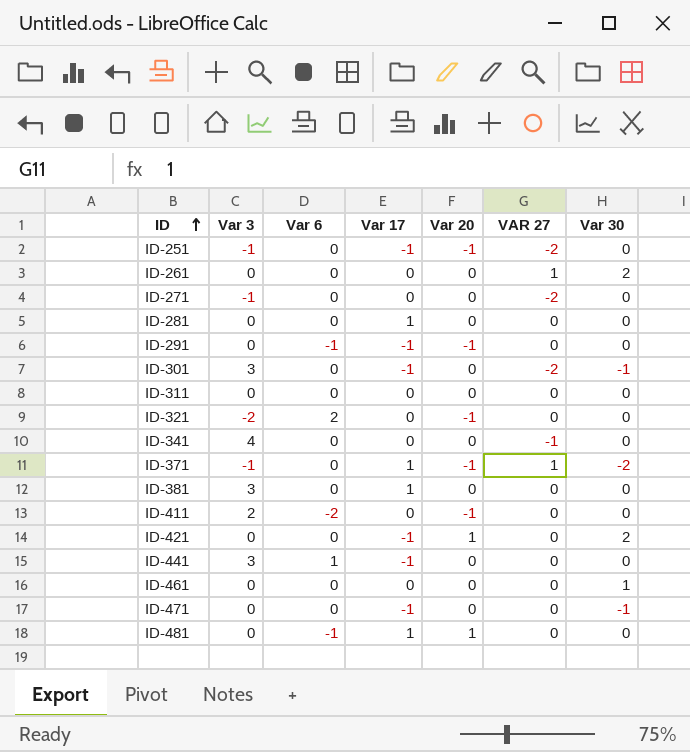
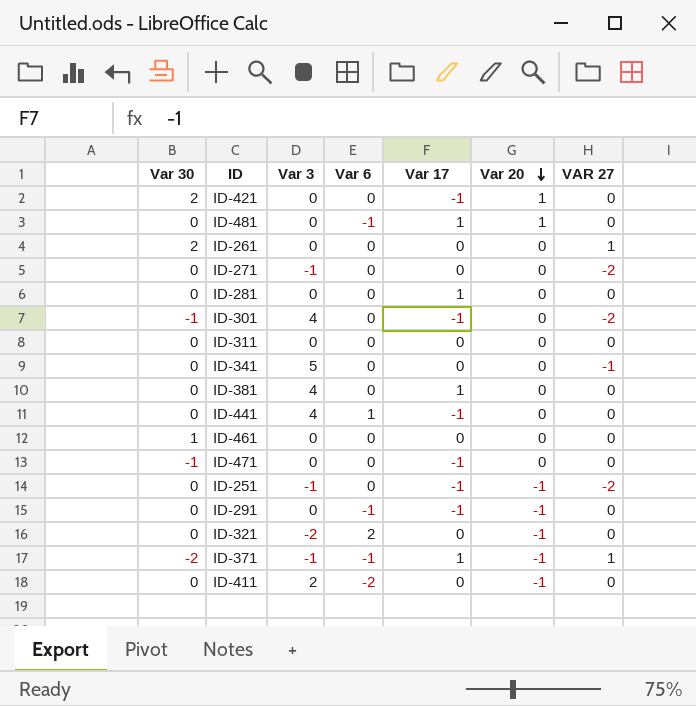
row order: ID ascending -> Var 20 descending
column Var 30 | position: 7 -> 1
ID-301 | Var 3: 3 -> 4
ID-341 | Var 3: 4 -> 5
ID-381 | Var 3: 3 -> 4
ID-441 | Var 3: 3 -> 4
ID-371 | Var 6: 0 -> -1

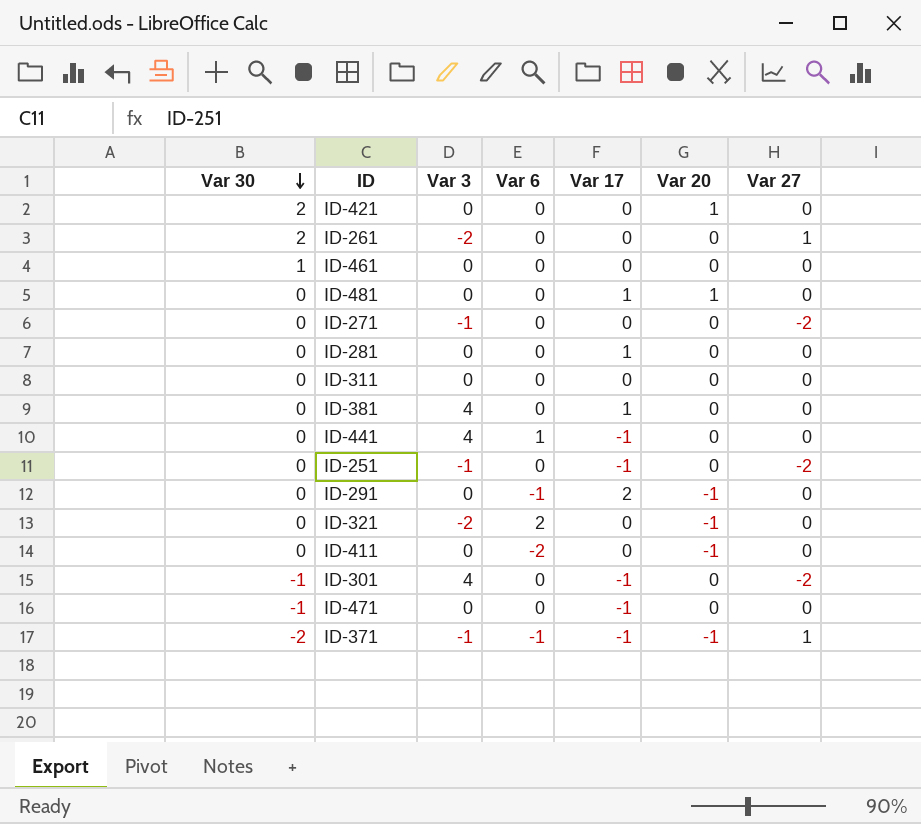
row order: Var 20 descending -> Var 30 descending
column name: VAR 27 -> Var 27
row ID-341: 0 | 5 | 0 | 0 | 0 | -1 -> none
ID-421 | Var 17: -1 -> 0
ID-261 | Var 3: 0 -> -2
ID-481 | Var 6: -1 -> 0
ID-251 | Var 20: -1 -> 0
ID-291 | Var 17: -1 -> 2
ID-411 | Var 3: 2 -> 0
ID-371 | Var 17: 1 -> -1

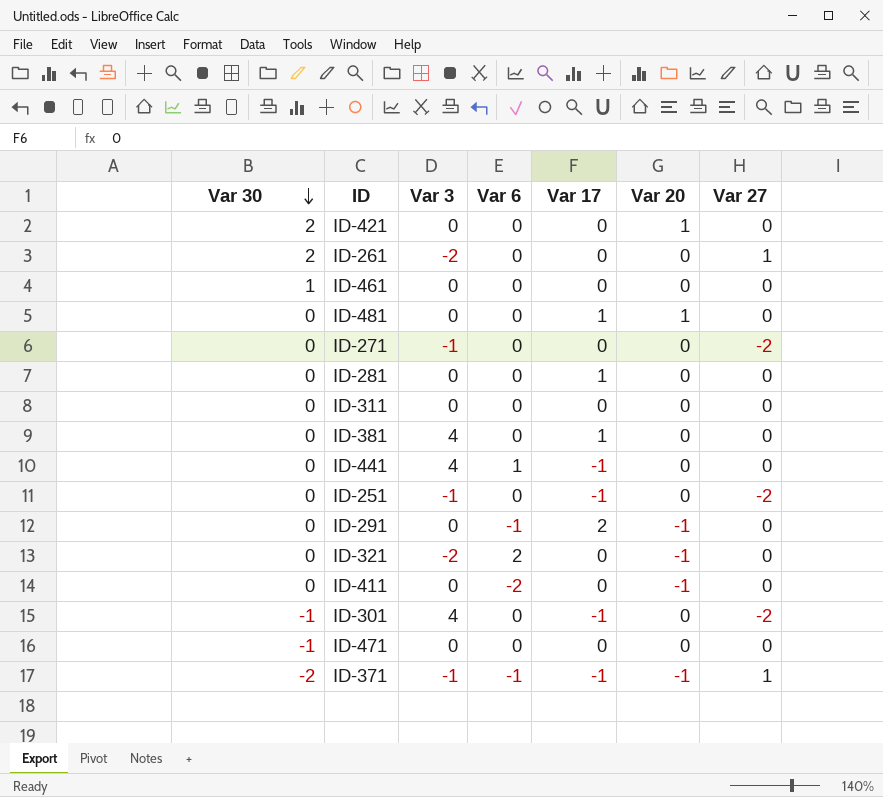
ID-471 | Var 17: -1 -> 0

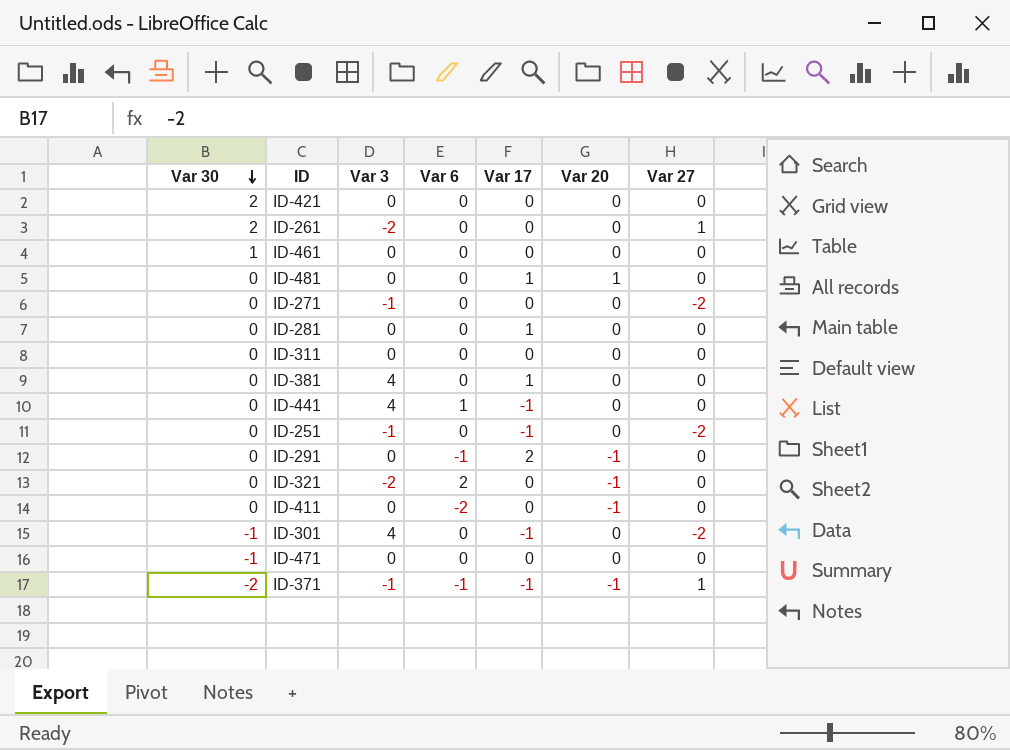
ID-421 | Var 20: 1 -> 0

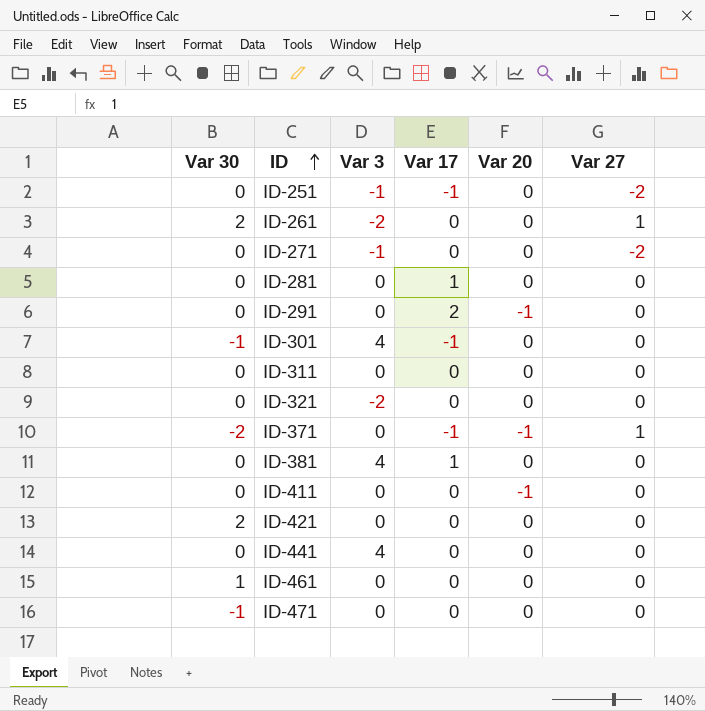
row order: Var 30 descending -> ID ascending
column Var 6 | position: 4 -> none
row ID-481: 0 | 0 | 0 | 1 | 1 | 0 -> none
ID-301 | Var 27: -2 -> 0
ID-321 | Var 20: -1 -> 0
ID-371 | Var 3: -1 -> 0
ID-441 | Var 17: -1 -> 0

